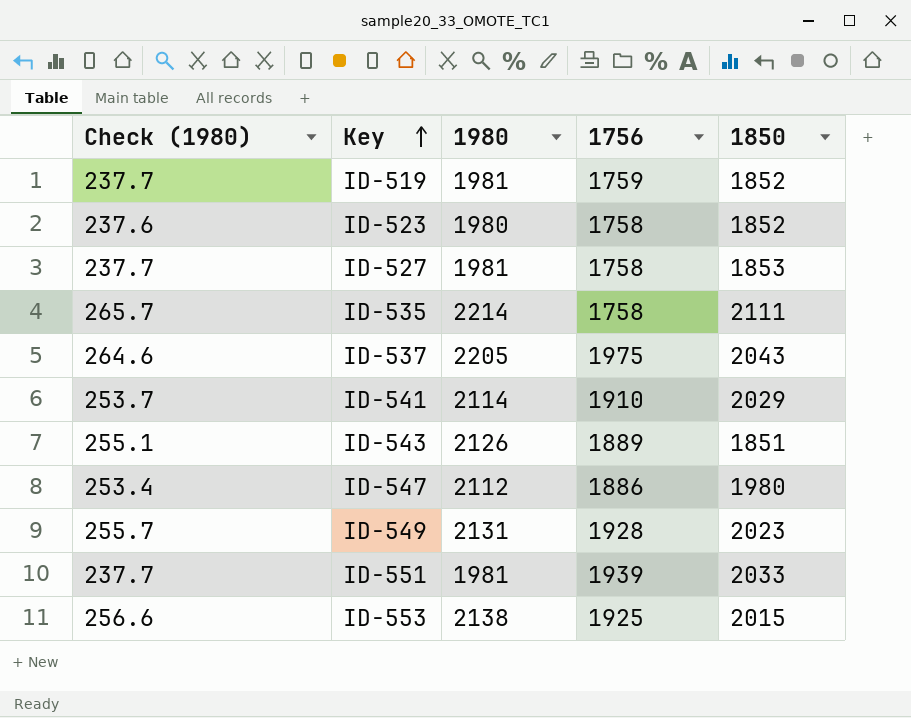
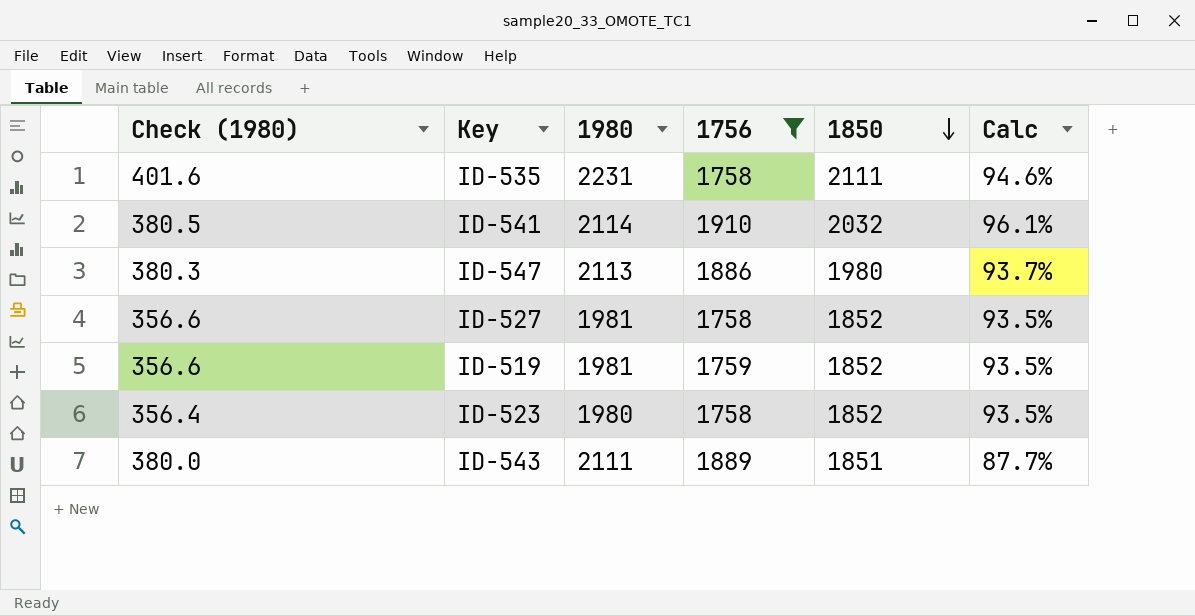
filter: none -> 1756 <= 1910
row order: Key ascending -> 1850 descending
column Check (1980) | formula: [1980] * 0.12 -> [1980] * 0.18
column Calc | formula: none -> [1850] / [1980]
ID-535 | 1980: 2214 -> 2231
ID-541 | 1850: 2029 -> 2032
ID-547 | 1980: 2112 -> 2113
ID-527 | 1850: 1853 -> 1852
ID-543 | 1980: 2126 -> 2111

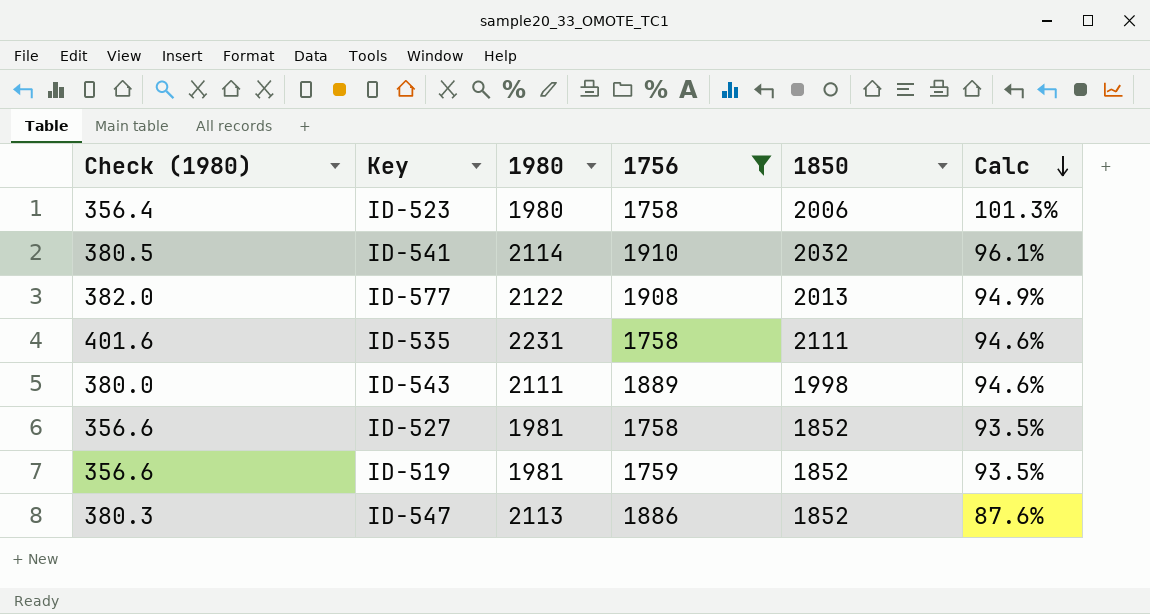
row order: 1850 descending -> Calc descending
ID-523 | 1850: 1852 -> 2006
ID-523 | Calc: 93.5% -> 101.3%
row ID-577: none -> 382.0 | 2122 | 1908 | 2013 | 94.9%
ID-543 | 1850: 1851 -> 1998
ID-543 | Calc: 87.7% -> 94.6%
ID-547 | 1850: 1980 -> 1852
ID-547 | Calc: 93.7% -> 87.6%

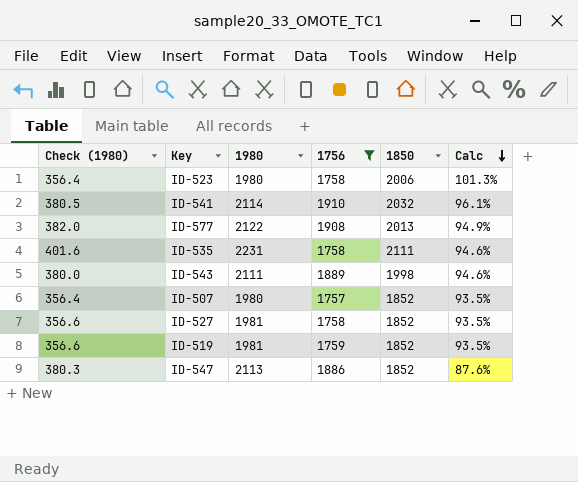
row ID-507: none -> 356.4 | 1980 | 1757 | 1852 | 93.5%

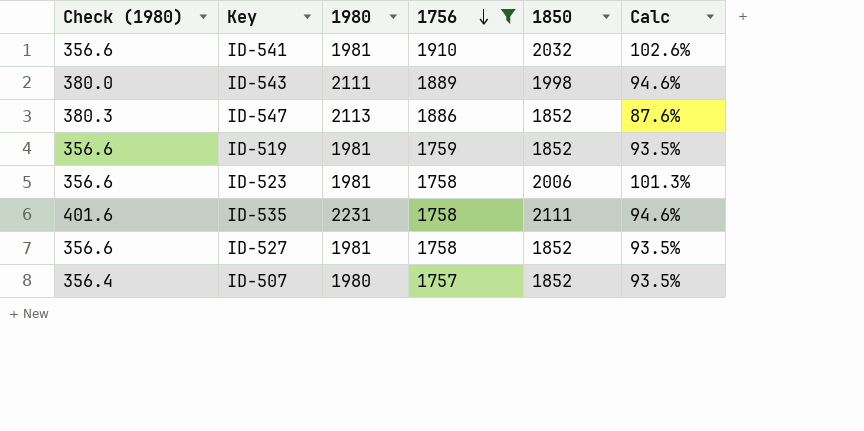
row order: Calc descending -> 1756 descending
row ID-577: 382.0 | 2122 | 1908 | 2013 | 94.9% -> none
ID-541 | Check (1980): 380.5 -> 356.6
ID-541 | 1980: 2114 -> 1981
ID-541 | Calc: 96.1% -> 102.6%
ID-523 | Check (1980): 356.4 -> 356.6
ID-523 | 1980: 1980 -> 1981

